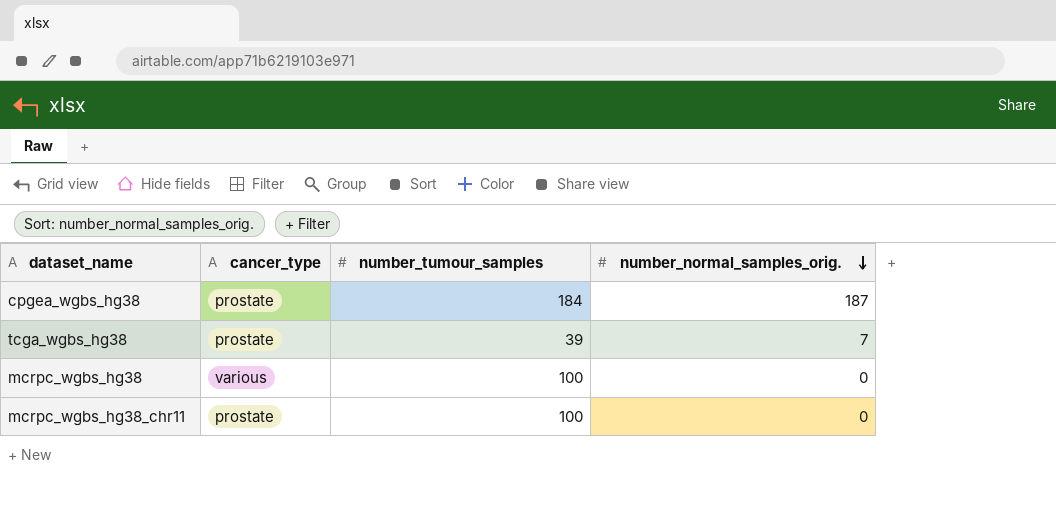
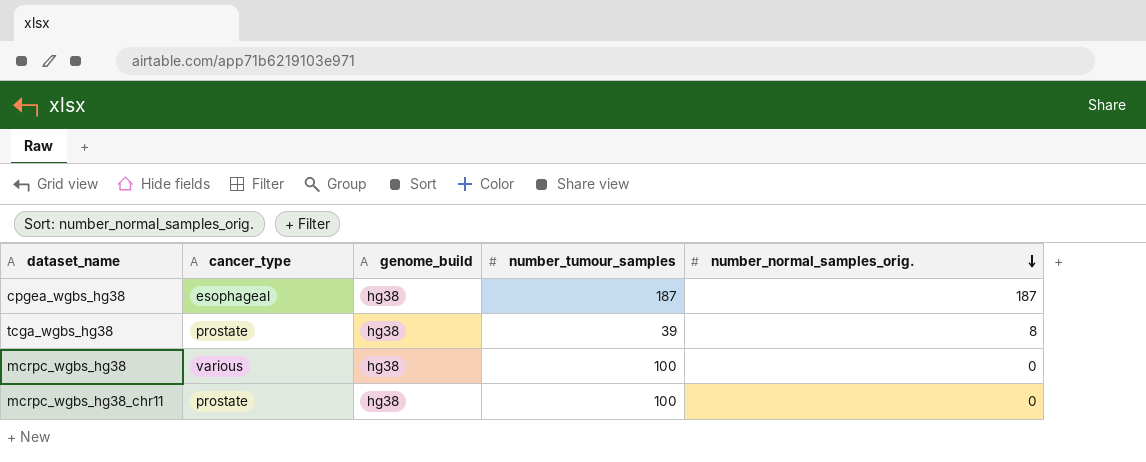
column genome_build | position: none -> 3
cpgea_wgbs_hg38 | cancer_type: prostate -> esophageal
cpgea_wgbs_hg38 | number_tumour_samples: 184 -> 187
tcga_wgbs_hg38 | number_normal_samples_orig.: 7 -> 8

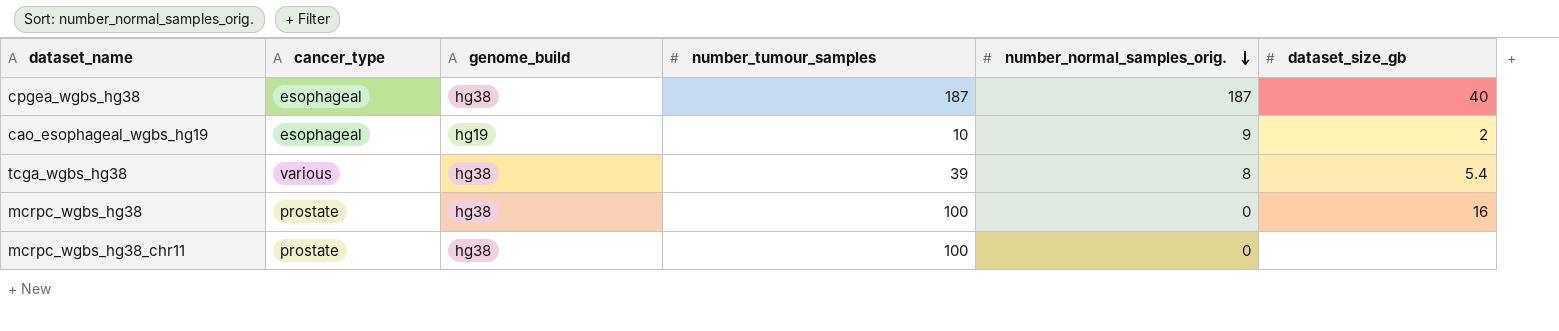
column dataset_size_gb | position: none -> 6
row cao_esophageal_wgbs_hg19: none -> esophageal | hg19 | 10 | 9 | 2
tcga_wgbs_hg38 | cancer_type: prostate -> various
mcrpc_wgbs_hg38 | cancer_type: various -> prostate

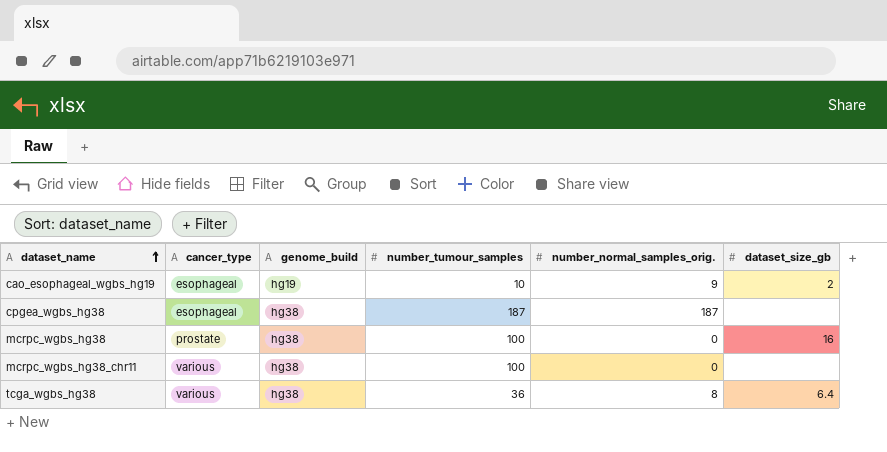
row order: number_normal_samples_orig. descending -> dataset_name ascending
cpgea_wgbs_hg38 | dataset_size_gb: 40 -> none
mcrpc_wgbs_hg38_chr11 | cancer_type: prostate -> various
tcga_wgbs_hg38 | number_tumour_samples: 39 -> 36
tcga_wgbs_hg38 | dataset_size_gb: 5.4 -> 6.4

